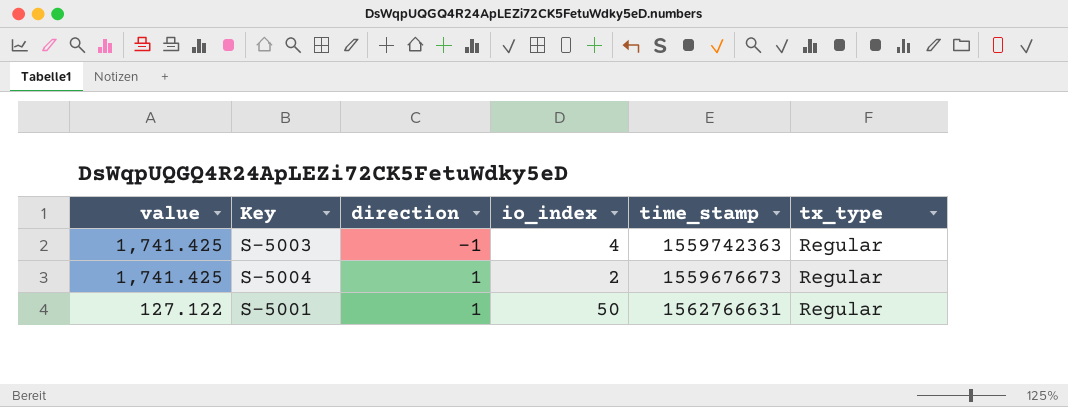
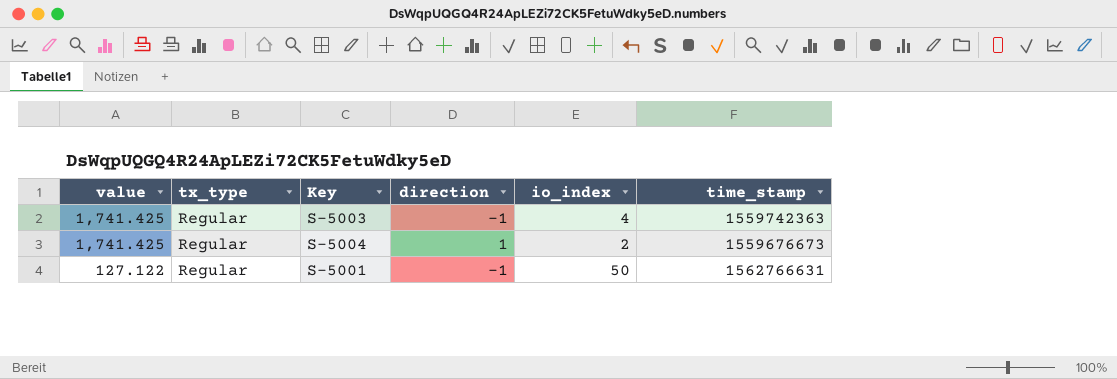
column tx_type | position: 6 -> 2
S-5001 | direction: 1 -> -1

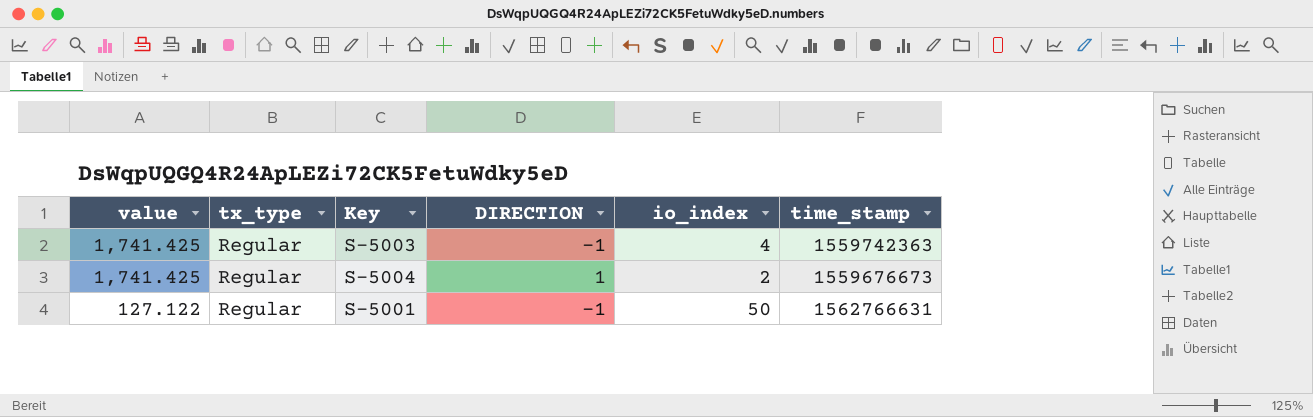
column name: direction -> DIRECTION

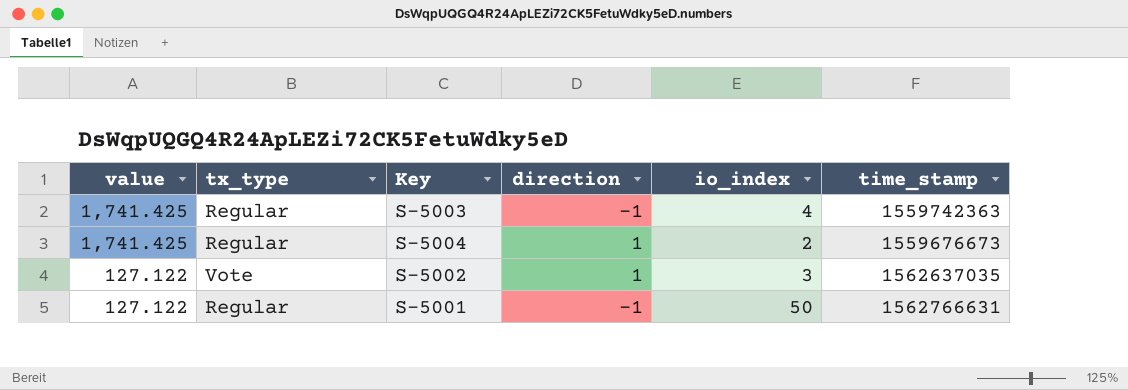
column name: DIRECTION -> direction
row S-5002: none -> 127.122 | Vote | 1 | 3 | 1562637035

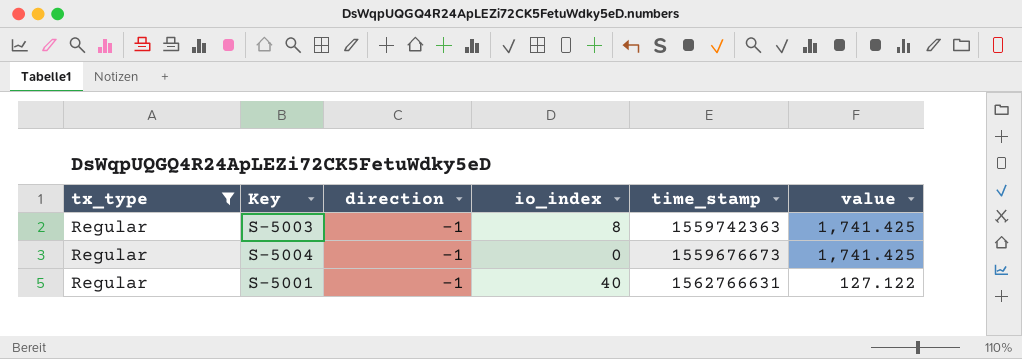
filter: none -> tx_type = Regular
column value | position: 1 -> 6
S-5003 | io_index: 4 -> 8
S-5004 | direction: 1 -> -1
S-5004 | io_index: 2 -> 0
S-5001 | io_index: 50 -> 40

